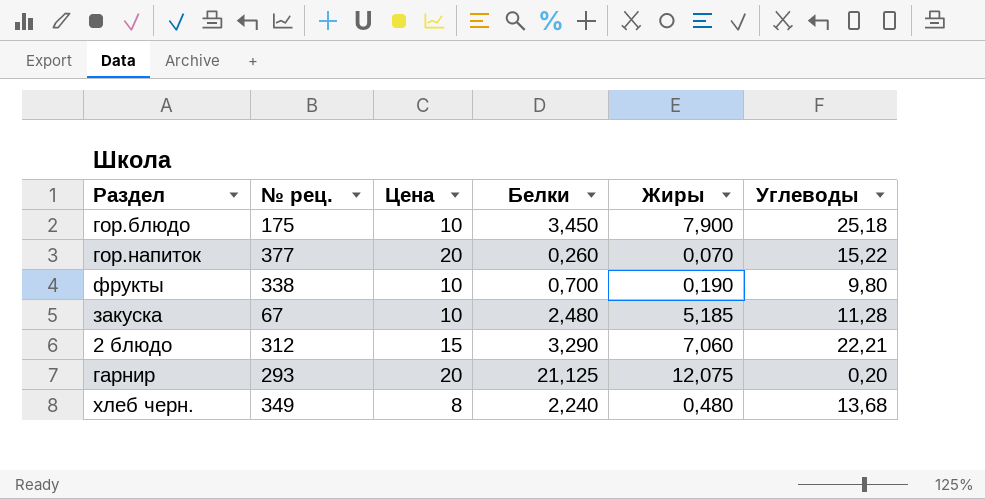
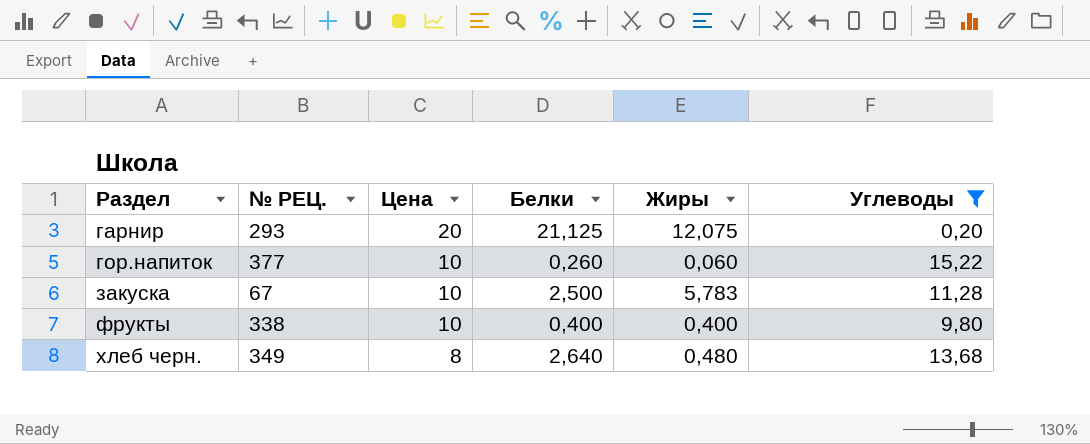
filter: none -> Углеводы <= 15,22
row order: none -> Раздел ascending
column name: № рец. -> № РЕЦ.
гор.напиток | Цена: 20 -> 10
гор.напиток | Жиры: 0,070 -> 0,060
закуска | Белки: 2,480 -> 2,500
закуска | Жиры: 5,185 -> 5,783
фрукты | Белки: 0,700 -> 0,400
фрукты | Жиры: 0,190 -> 0,400
хлеб черн. | Белки: 2,240 -> 2,640

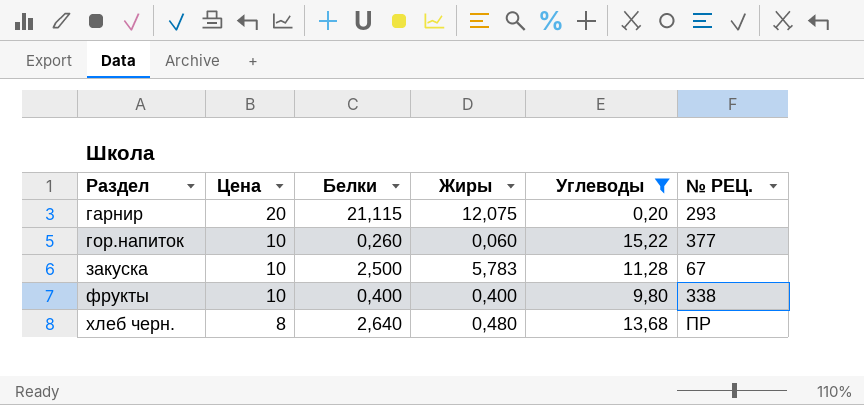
column № РЕЦ. | position: 2 -> 6
гарнир | Белки: 21,125 -> 21,115
хлеб черн. | № РЕЦ.: 349 -> ПР

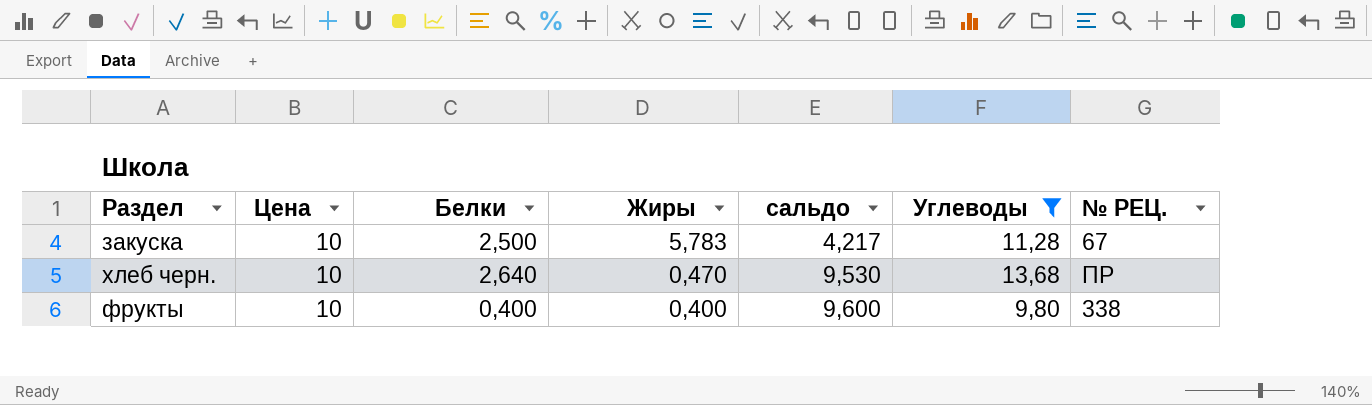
row order: Раздел ascending -> Жиры descending
column сальдо | formula: none -> [Цена] - [Жиры]
row гарнир: 20 | 21,115 | 12,075 | 0,20 | 293 -> none
row гор.напиток: 10 | 0,260 | 0,060 | 15,22 | 377 -> none
хлеб черн. | Цена: 8 -> 10
хлеб черн. | Жиры: 0,480 -> 0,470

